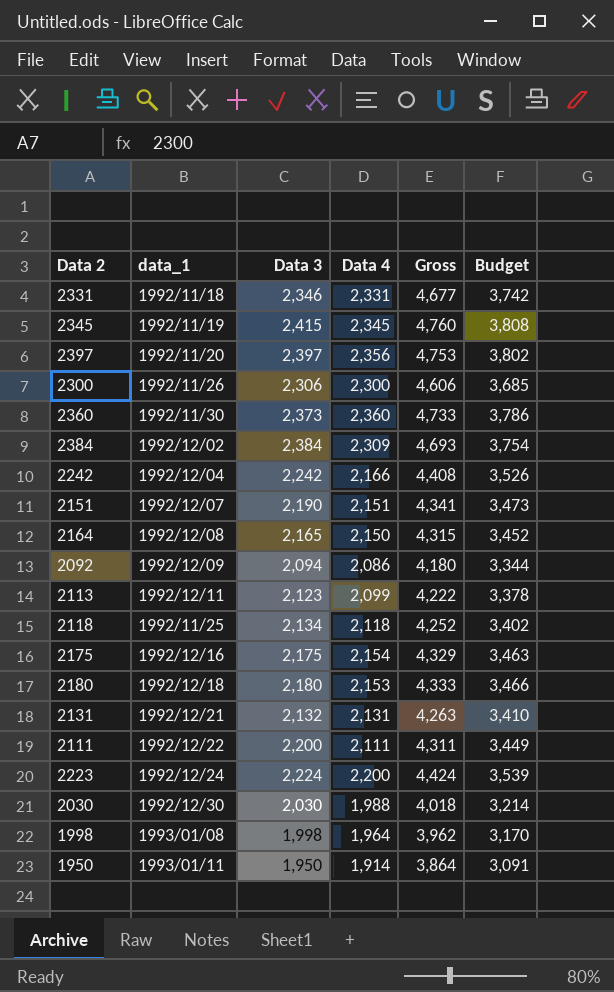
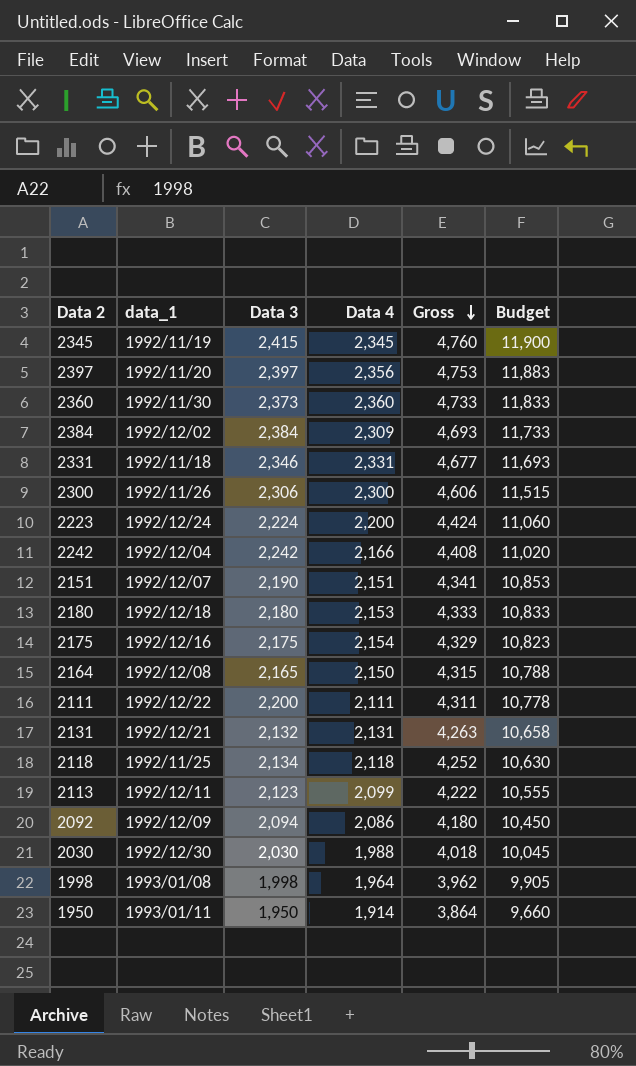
row order: none -> Gross descending
column Budget | formula: [Gross] * 0.8 -> [Gross] * 2.5

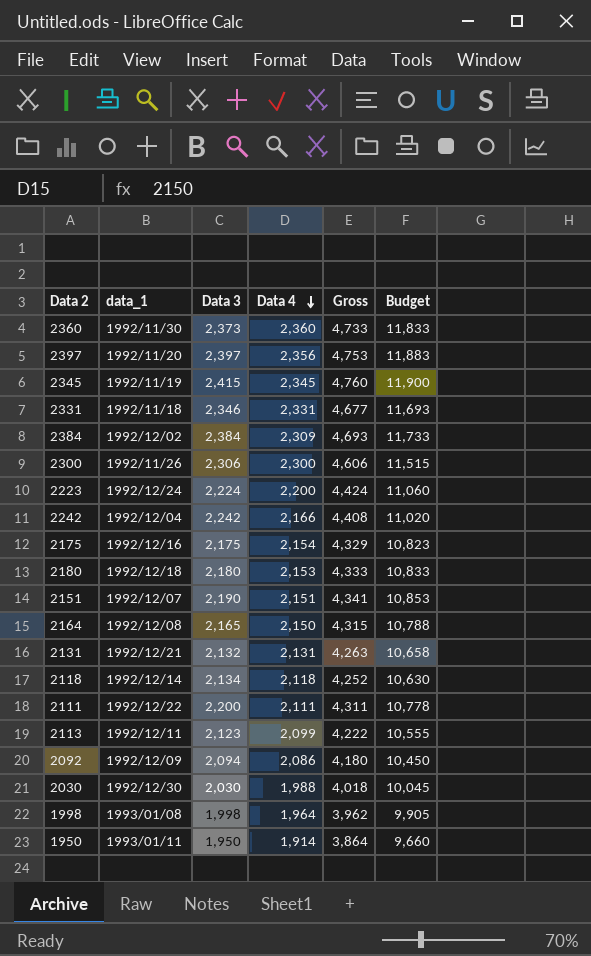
row order: Gross descending -> Data 4 descending
2118 | data_1: 1992/11/25 -> 1992/12/14

